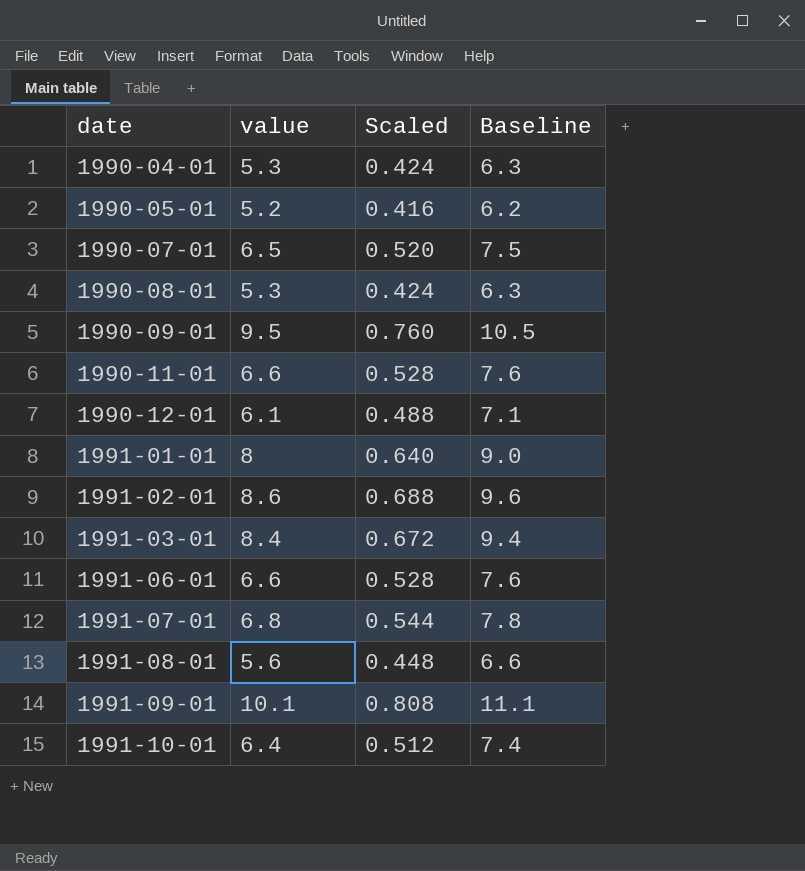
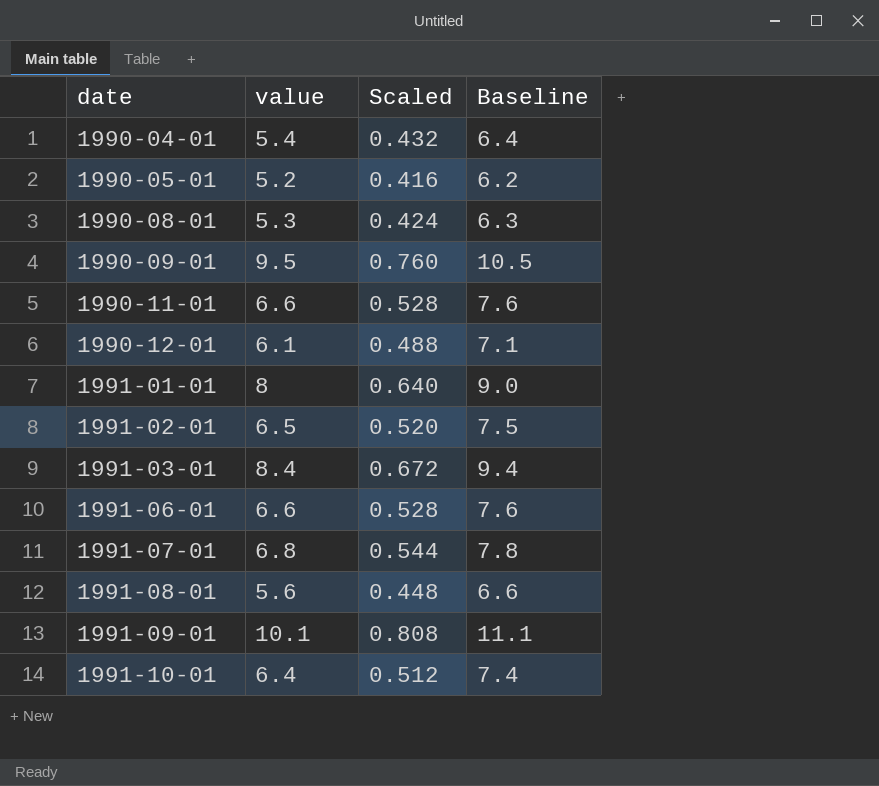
row 1990-07-01: 6.5 | 0.520 | 7.5 -> none
1990-04-01 | value: 5.3 -> 5.4
1990-04-01 | Scaled: 0.424 -> 0.432
1990-04-01 | Baseline: 6.3 -> 6.4
1991-02-01 | value: 8.6 -> 6.5
1991-02-01 | Scaled: 0.688 -> 0.520
1991-02-01 | Baseline: 9.6 -> 7.5

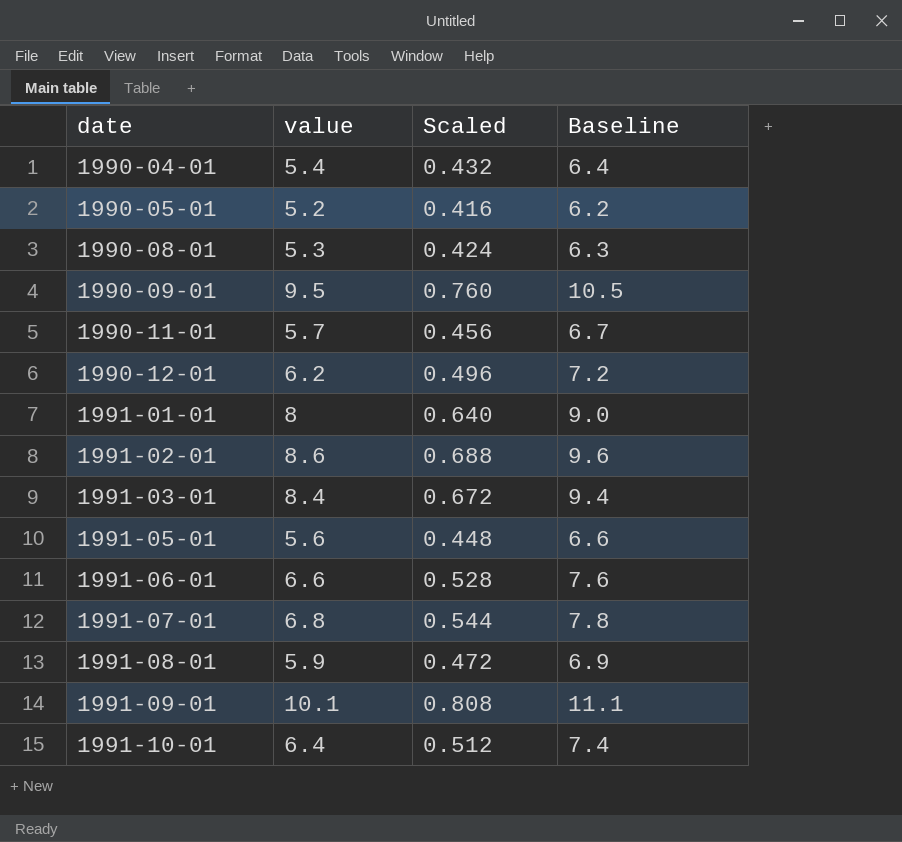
1990-11-01 | value: 6.6 -> 5.7
1990-11-01 | Scaled: 0.528 -> 0.456
1990-11-01 | Baseline: 7.6 -> 6.7
1990-12-01 | value: 6.1 -> 6.2
1990-12-01 | Scaled: 0.488 -> 0.496
1990-12-01 | Baseline: 7.1 -> 7.2
1991-02-01 | value: 6.5 -> 8.6
1991-02-01 | Scaled: 0.520 -> 0.688
1991-02-01 | Baseline: 7.5 -> 9.6
row 1991-05-01: none -> 5.6 | 0.448 | 6.6
1991-08-01 | value: 5.6 -> 5.9
1991-08-01 | Scaled: 0.448 -> 0.472
1991-08-01 | Baseline: 6.6 -> 6.9

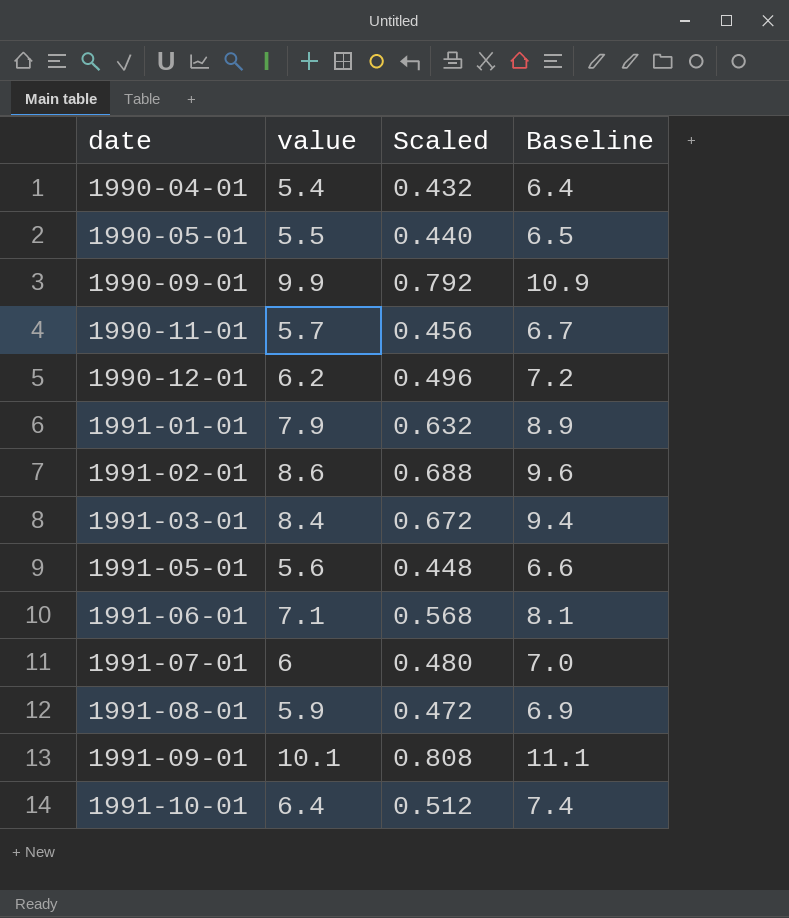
row 1990-08-01: 5.3 | 0.424 | 6.3 -> none
1990-05-01 | value: 5.2 -> 5.5
1990-05-01 | Scaled: 0.416 -> 0.440
1990-05-01 | Baseline: 6.2 -> 6.5
1990-09-01 | value: 9.5 -> 9.9
1990-09-01 | Scaled: 0.760 -> 0.792
1990-09-01 | Baseline: 10.5 -> 10.9
1991-01-01 | value: 8 -> 7.9
1991-01-01 | Scaled: 0.640 -> 0.632
1991-01-01 | Baseline: 9.0 -> 8.9
1991-06-01 | value: 6.6 -> 7.1
1991-06-01 | Scaled: 0.528 -> 0.568
1991-06-01 | Baseline: 7.6 -> 8.1
1991-07-01 | value: 6.8 -> 6
1991-07-01 | Scaled: 0.544 -> 0.480
1991-07-01 | Baseline: 7.8 -> 7.0

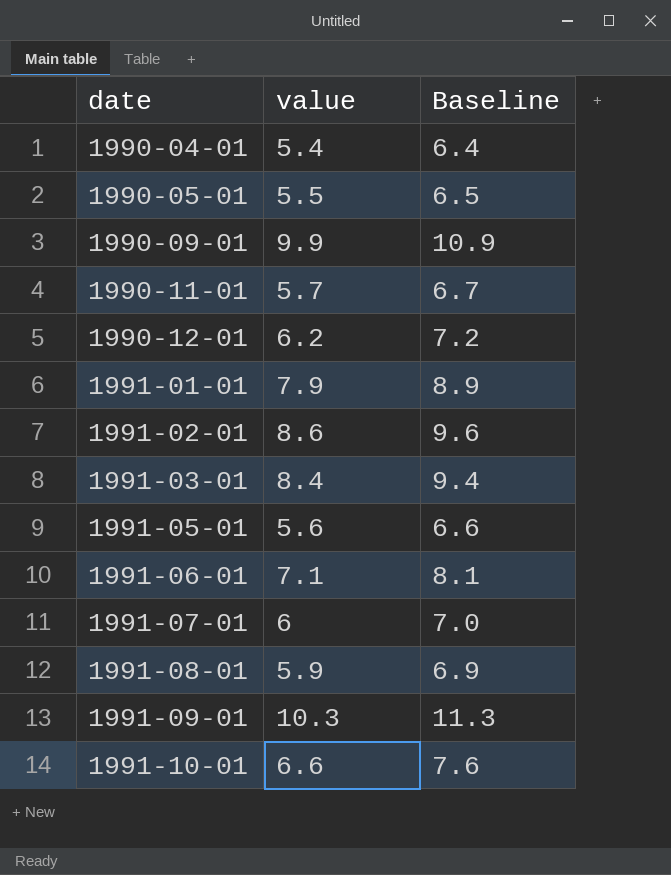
column Scaled | formula: [value] * 0.08 -> none
1991-09-01 | value: 10.1 -> 10.3
1991-09-01 | Baseline: 11.1 -> 11.3
1991-10-01 | value: 6.4 -> 6.6
1991-10-01 | Baseline: 7.4 -> 7.6

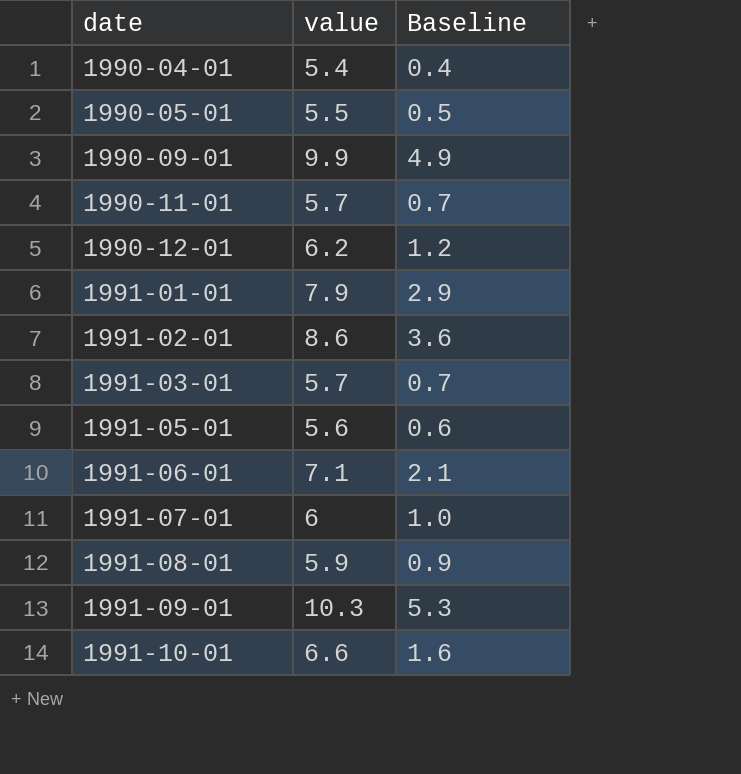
column Baseline | formula: [value] + 1 -> [value] - 5
1991-03-01 | value: 8.4 -> 5.7

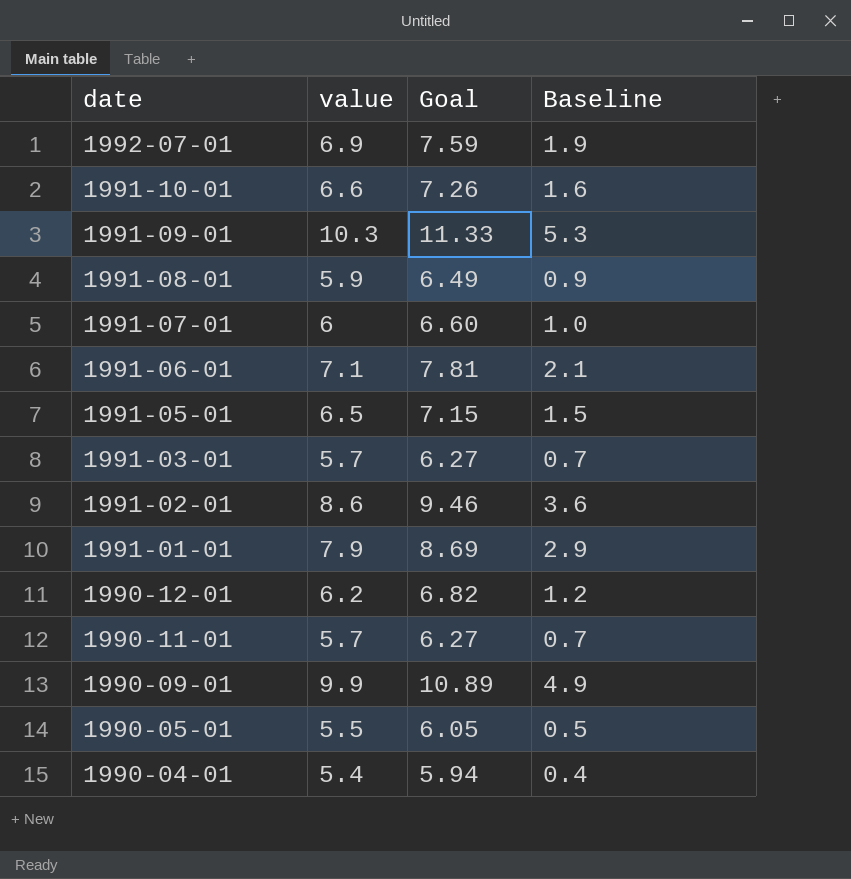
row order: date ascending -> date descending
column Goal | formula: none -> [value] * 1.1
row 1992-07-01: none -> 6.9 | 7.59 | 1.9
1991-05-01 | value: 5.6 -> 6.5
1991-05-01 | Baseline: 0.6 -> 1.5

